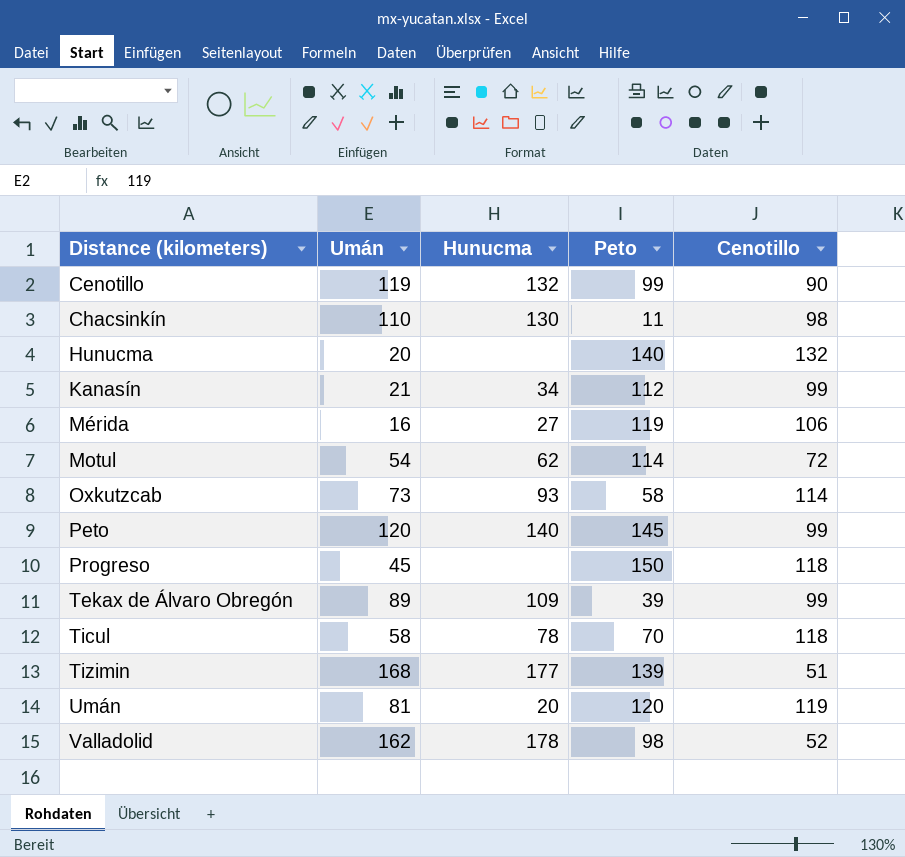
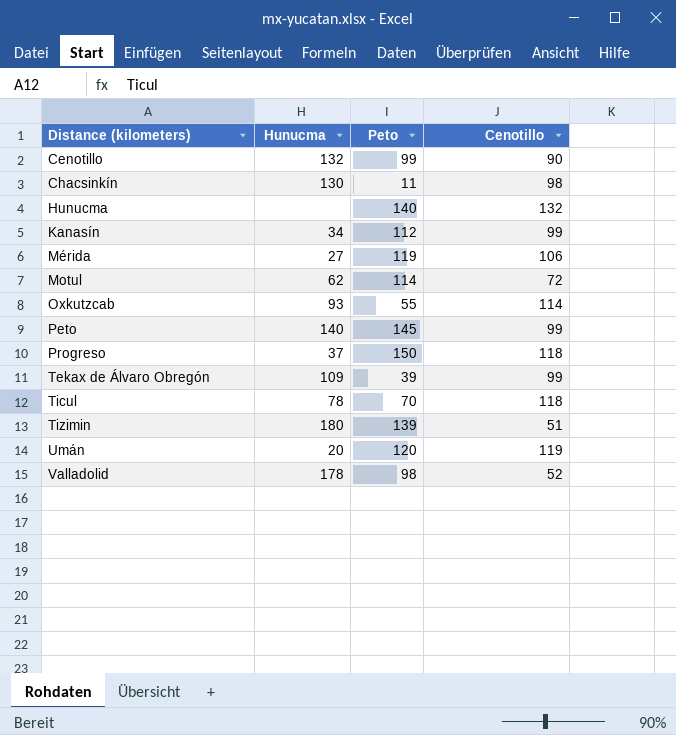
column Umán | position: 2 -> none
Oxkutzcab | Peto: 58 -> 55
Progreso | Hunucma: none -> 37
Tizimin | Hunucma: 177 -> 180

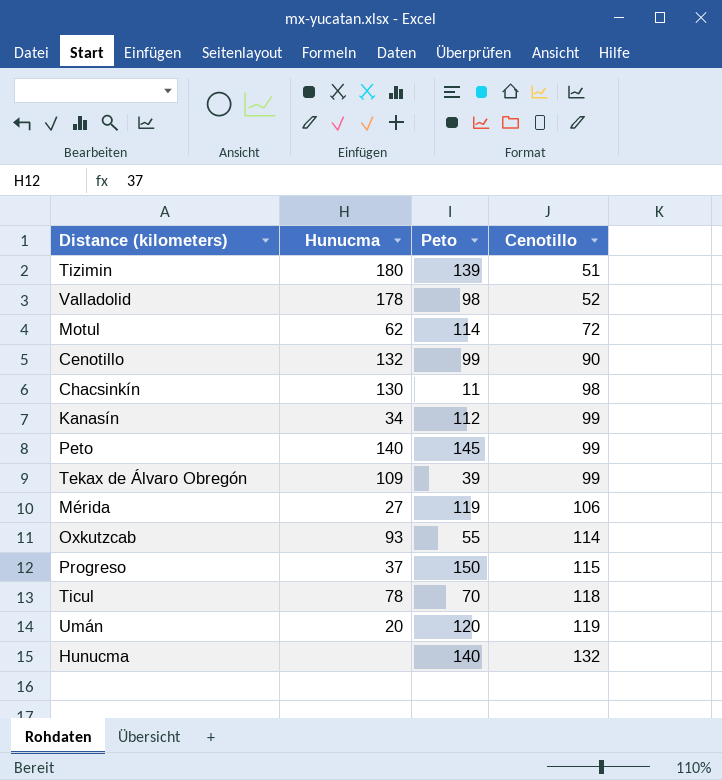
row order: Distance (kilometers) ascending -> Cenotillo ascending
Progreso | Cenotillo: 118 -> 115

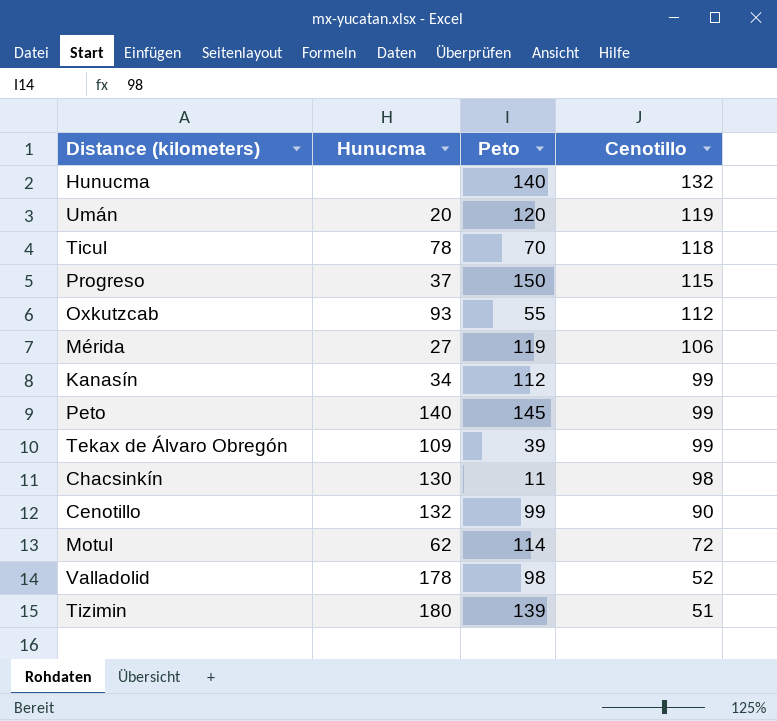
row order: Cenotillo ascending -> Cenotillo descending
Oxkutzcab | Cenotillo: 114 -> 112

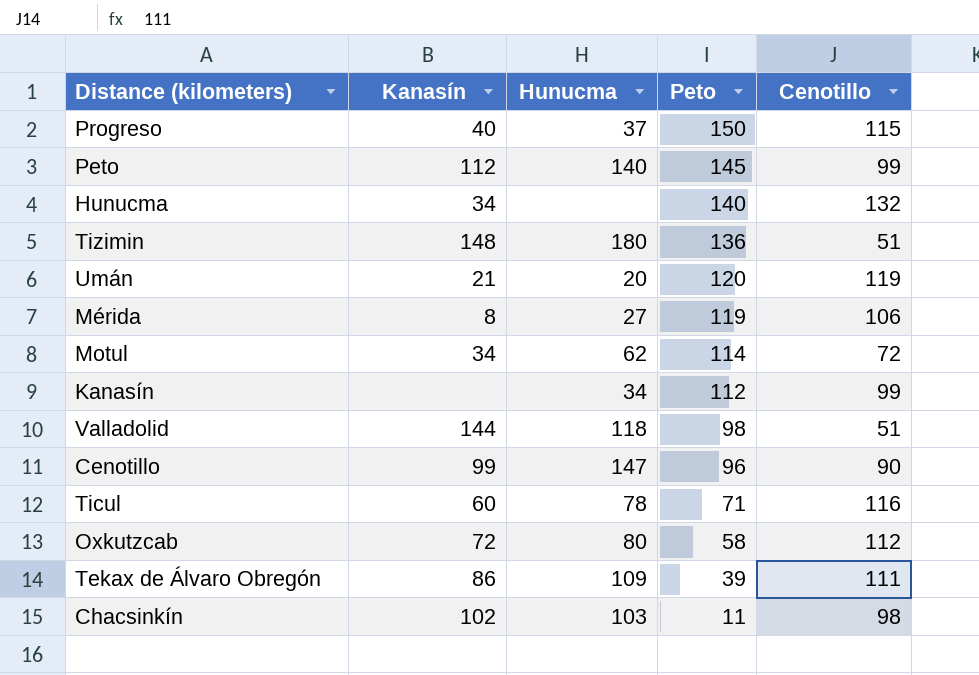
row order: Cenotillo descending -> Peto descending
column Kanasín | position: none -> 2
Tizimin | Peto: 139 -> 136
Valladolid | Hunucma: 178 -> 118
Valladolid | Cenotillo: 52 -> 51
Cenotillo | Hunucma: 132 -> 147
Cenotillo | Peto: 99 -> 96
Ticul | Peto: 70 -> 71
Ticul | Cenotillo: 118 -> 116
Oxkutzcab | Hunucma: 93 -> 80
Oxkutzcab | Peto: 55 -> 58
Tekax de Álvaro Obregón | Cenotillo: 99 -> 111
Chacsinkín | Hunucma: 130 -> 103

